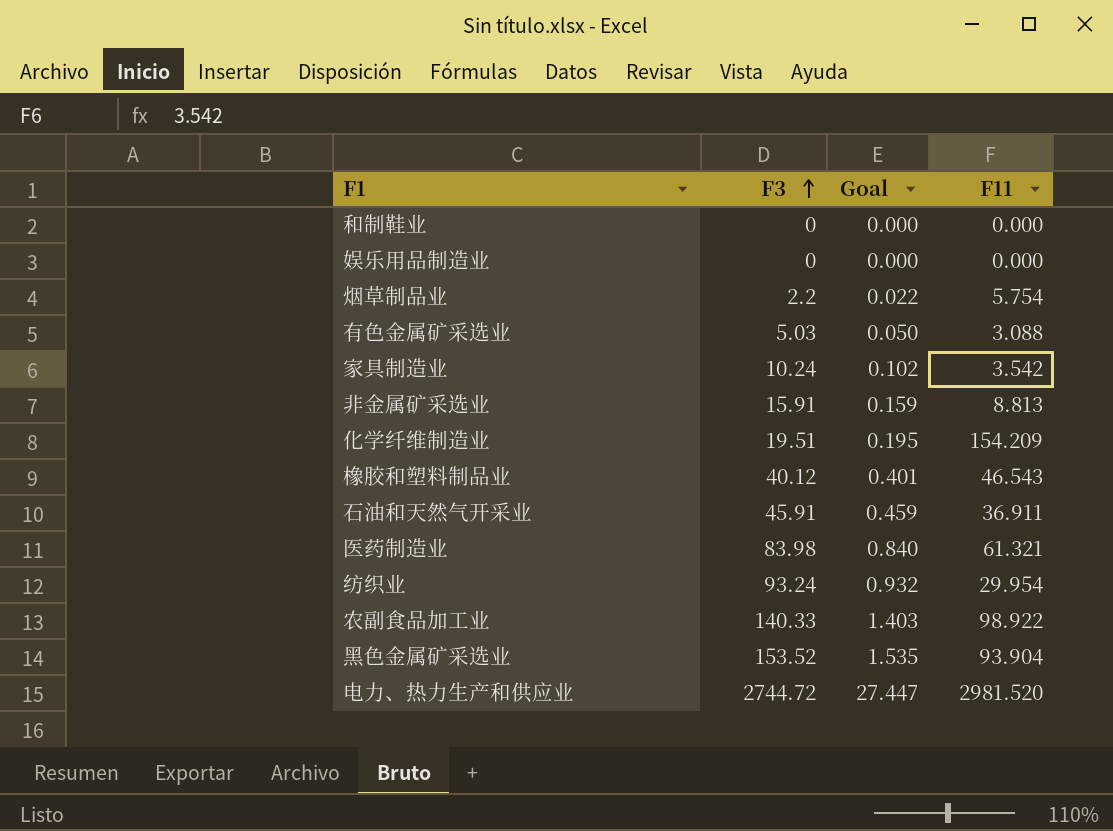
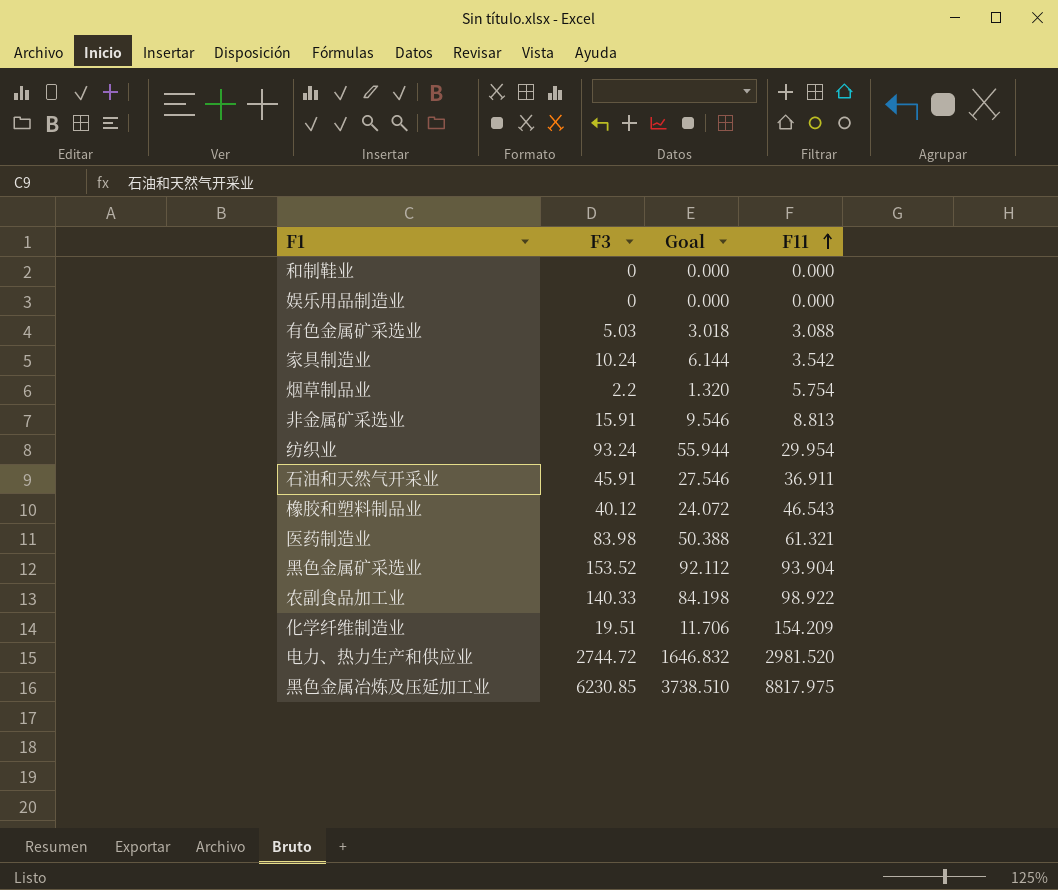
row order: F3 ascending -> F11 ascending
column Goal | formula: [F3] * 0.01 -> [F3] * 0.6
row 黑色金属冶炼及压延加工业: none -> 6230.85 | 3738.510 | 8817.975

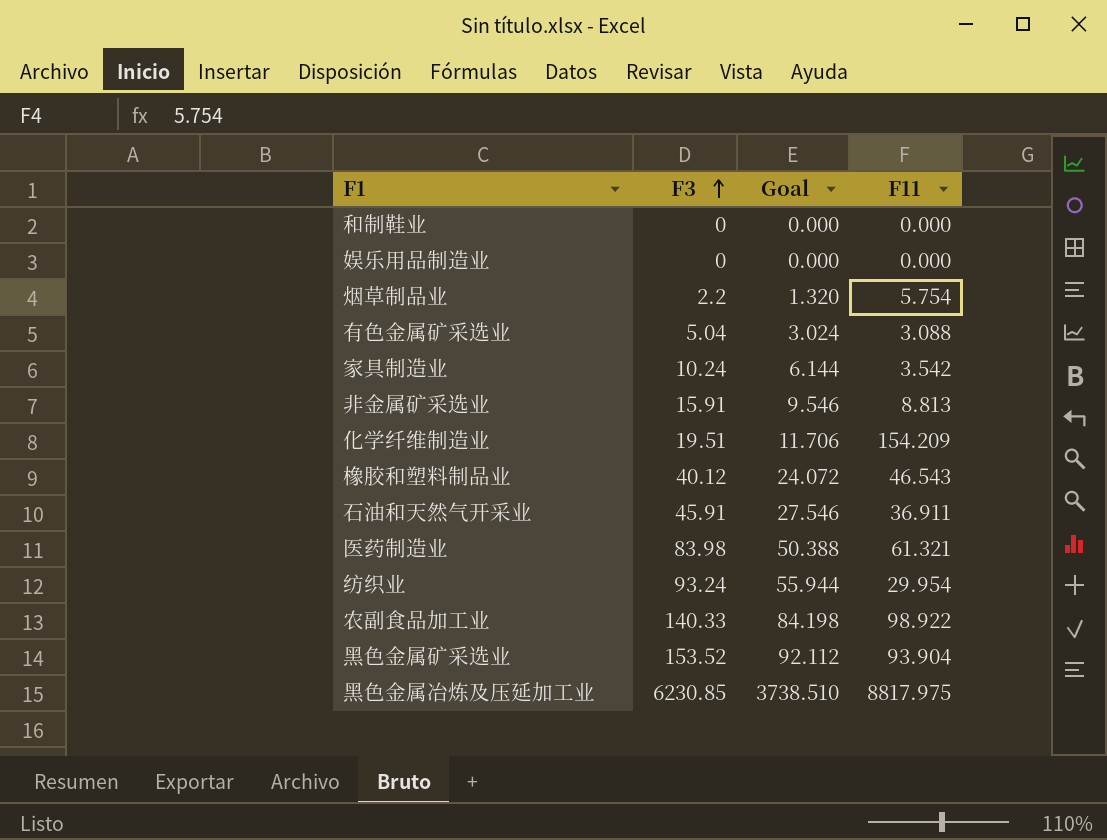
row order: F11 ascending -> F3 ascending
row 电力、热力生产和供应业: 2744.72 | 1646.832 | 2981.520 -> none
有色金属矿采选业 | F3: 5.03 -> 5.04
有色金属矿采选业 | Goal: 3.018 -> 3.024

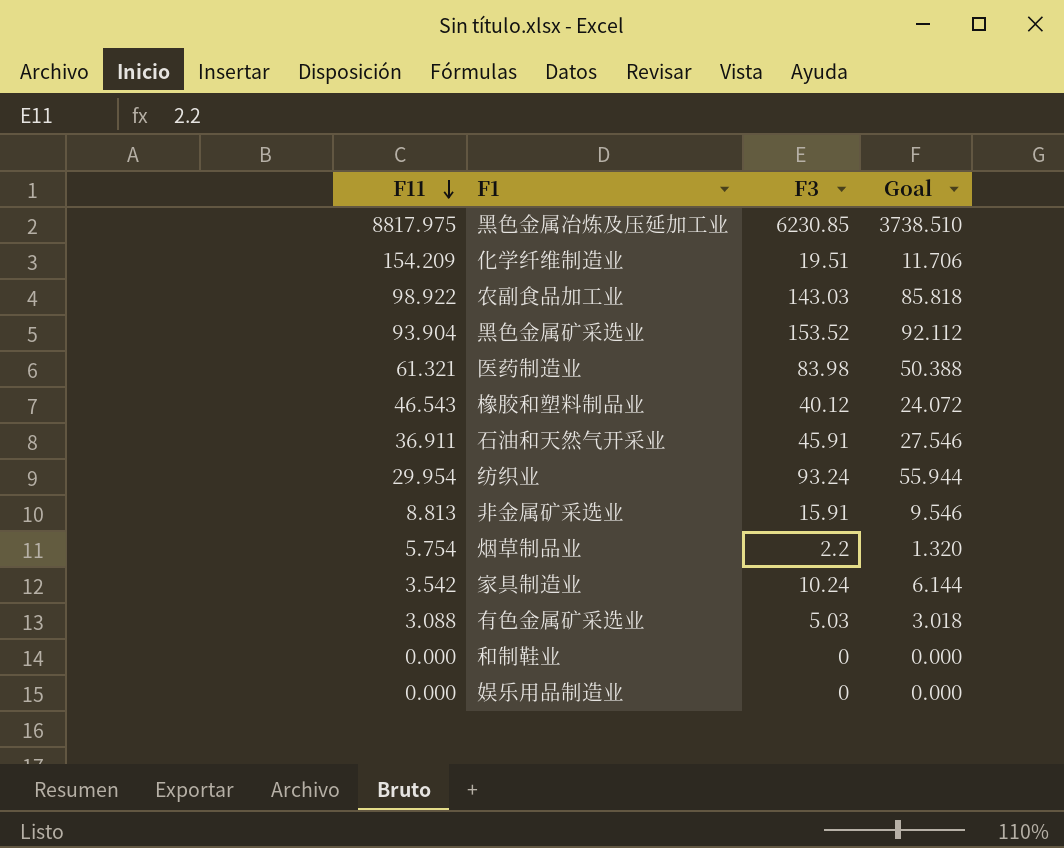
row order: F3 ascending -> F11 descending
column F11 | position: 4 -> 1
农副食品加工业 | F3: 140.33 -> 143.03
农副食品加工业 | Goal: 84.198 -> 85.818
有色金属矿采选业 | F3: 5.04 -> 5.03
有色金属矿采选业 | Goal: 3.024 -> 3.018

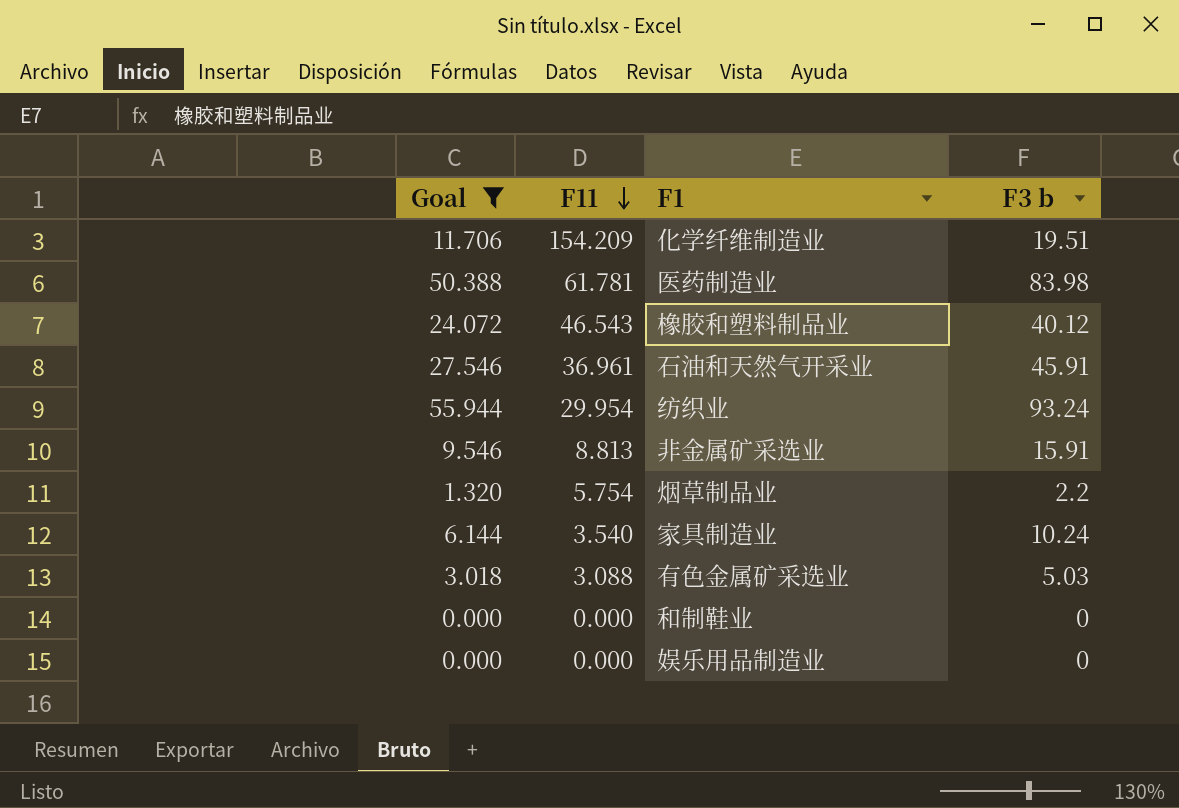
filter: none -> Goal <= 55.944
column Goal | position: 4 -> 1
column name: F3 -> F3 b
医药制造业 | F11: 61.321 -> 61.781
石油和天然气开采业 | F11: 36.911 -> 36.961
家具制造业 | F11: 3.542 -> 3.540

